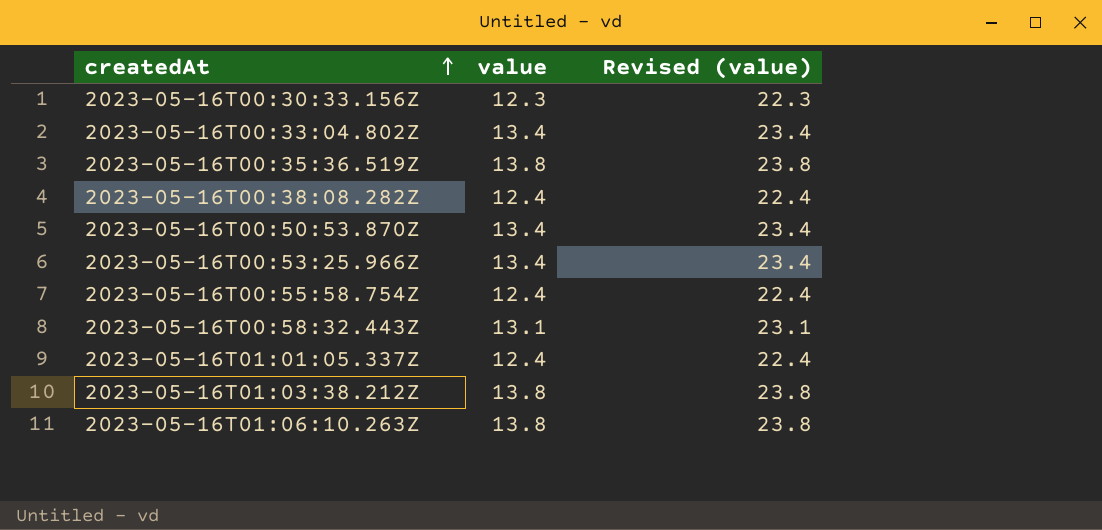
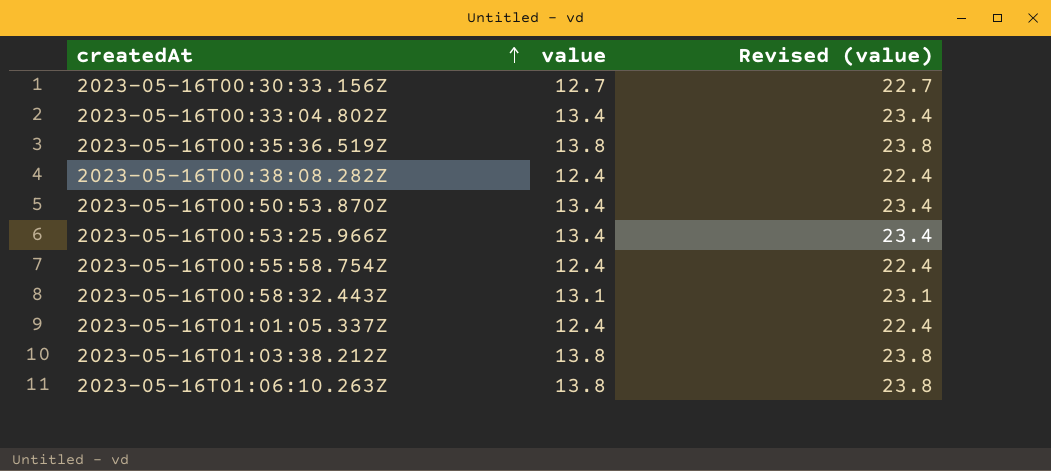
2023-05-16T00:30:33.156Z | value: 12.3 -> 12.7
2023-05-16T00:30:33.156Z | Revised (value): 22.3 -> 22.7

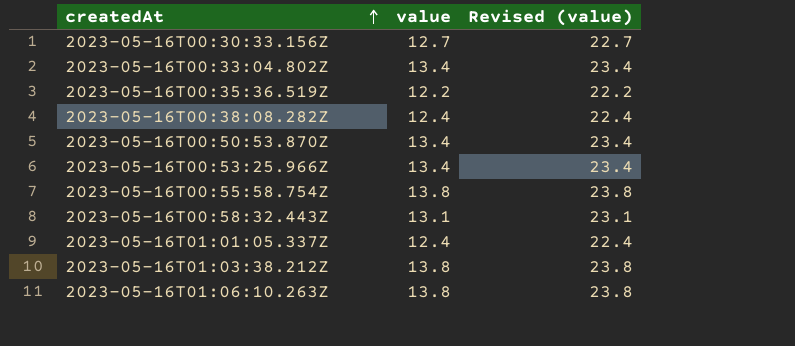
2023-05-16T00:35:36.519Z | value: 13.8 -> 12.2
2023-05-16T00:35:36.519Z | Revised (value): 23.8 -> 22.2
2023-05-16T00:55:58.754Z | value: 12.4 -> 13.8
2023-05-16T00:55:58.754Z | Revised (value): 22.4 -> 23.8

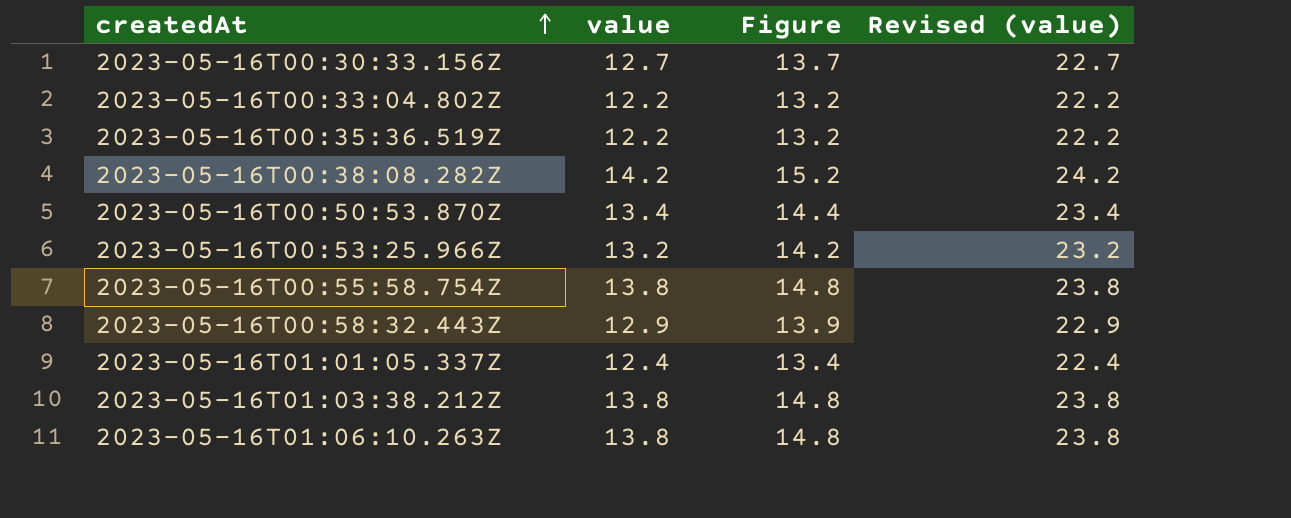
column Figure | formula: none -> [value] + 1
2023-05-16T00:33:04.802Z | value: 13.4 -> 12.2
2023-05-16T00:33:04.802Z | Revised (value): 23.4 -> 22.2
2023-05-16T00:38:08.282Z | value: 12.4 -> 14.2
2023-05-16T00:38:08.282Z | Revised (value): 22.4 -> 24.2
2023-05-16T00:53:25.966Z | value: 13.4 -> 13.2
2023-05-16T00:53:25.966Z | Revised (value): 23.4 -> 23.2
2023-05-16T00:58:32.443Z | value: 13.1 -> 12.9
2023-05-16T00:58:32.443Z | Revised (value): 23.1 -> 22.9

